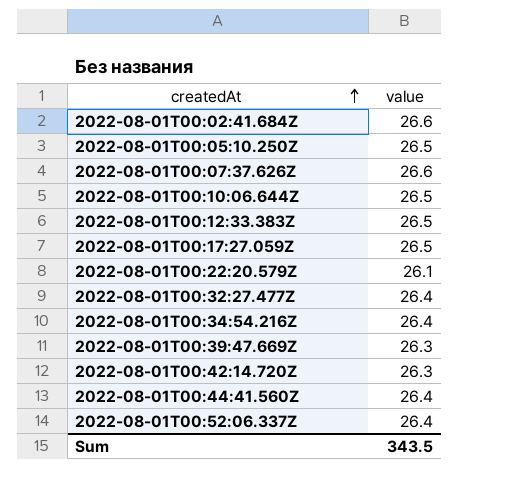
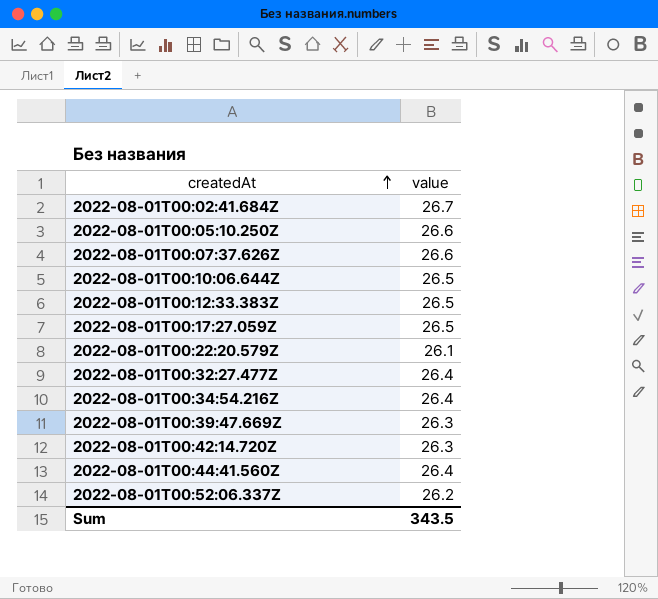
2022-08-01T00:02:41.684Z | value: 26.6 -> 26.7
2022-08-01T00:05:10.250Z | value: 26.5 -> 26.6
2022-08-01T00:52:06.337Z | value: 26.4 -> 26.2

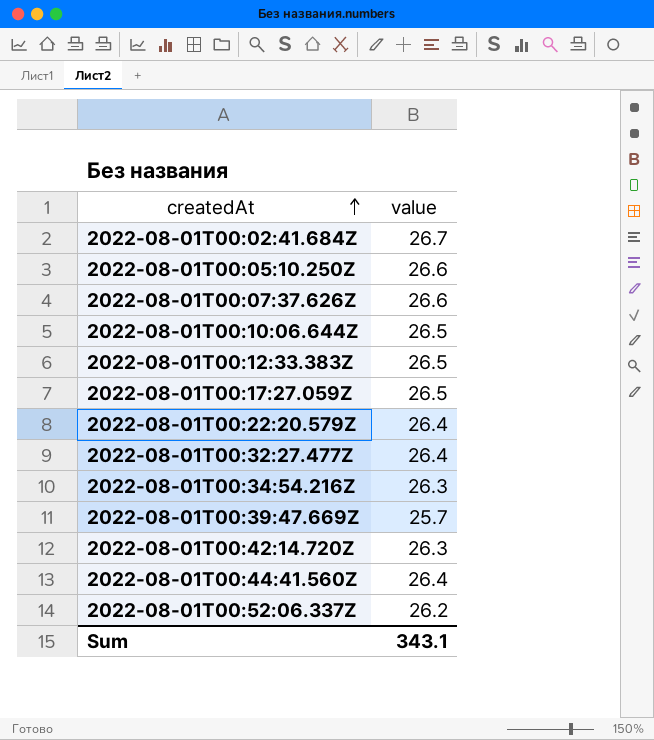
2022-08-01T00:22:20.579Z | value: 26.1 -> 26.4
2022-08-01T00:34:54.216Z | value: 26.4 -> 26.3
2022-08-01T00:39:47.669Z | value: 26.3 -> 25.7
Sum | value: 343.5 -> 343.1

